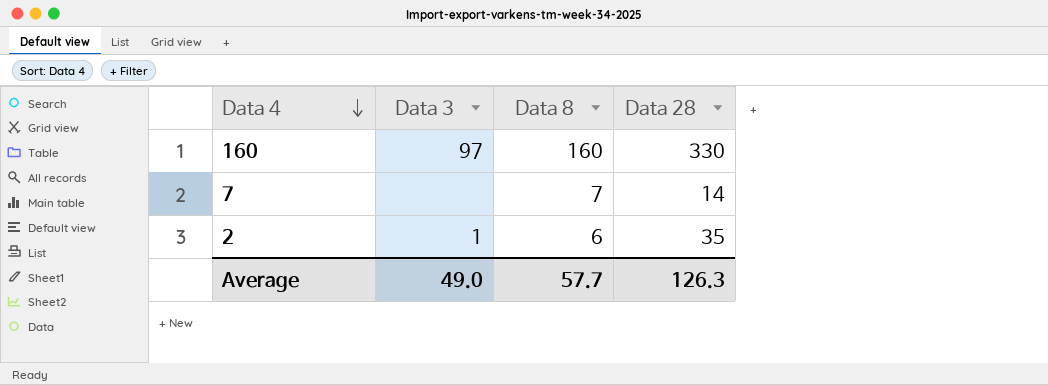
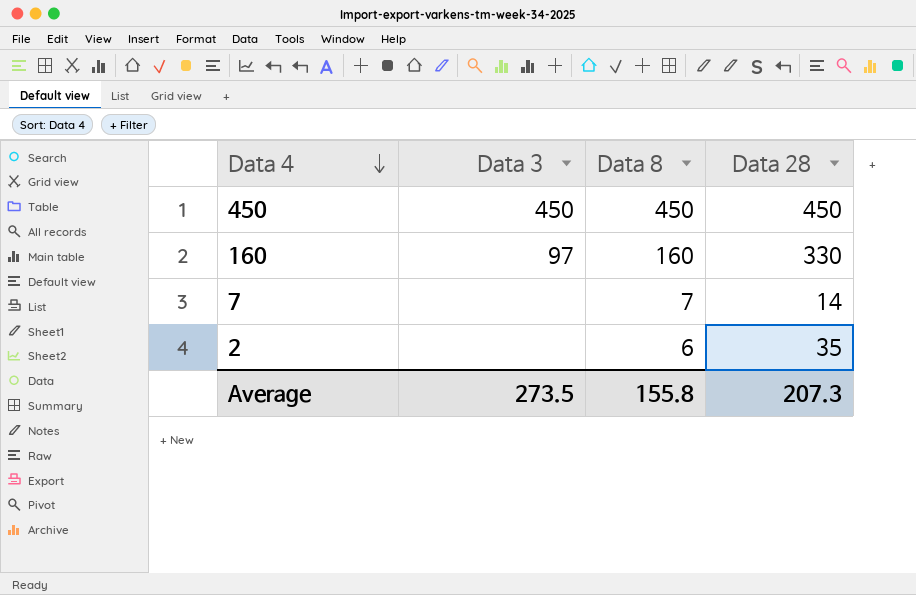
row 450: none -> 450 | 450 | 450
2 | Data 3: 1 -> none
Average | Data 3: 49.0 -> 273.5
Average | Data 8: 57.7 -> 155.8
Average | Data 28: 126.3 -> 207.3

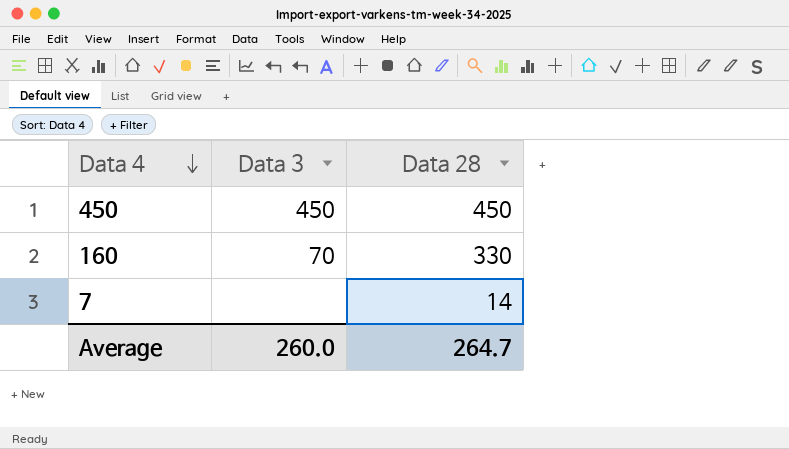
column Data 8 | position: 3 -> none
row 2: none | 6 | 35 -> none
160 | Data 3: 97 -> 70
Average | Data 3: 273.5 -> 260.0
Average | Data 28: 207.3 -> 264.7

